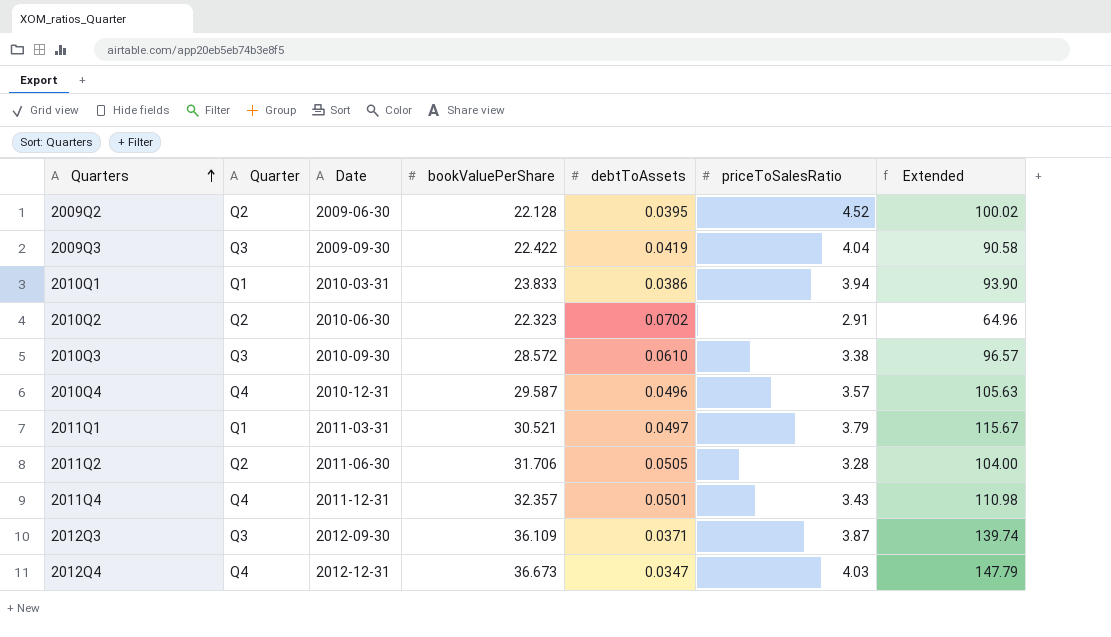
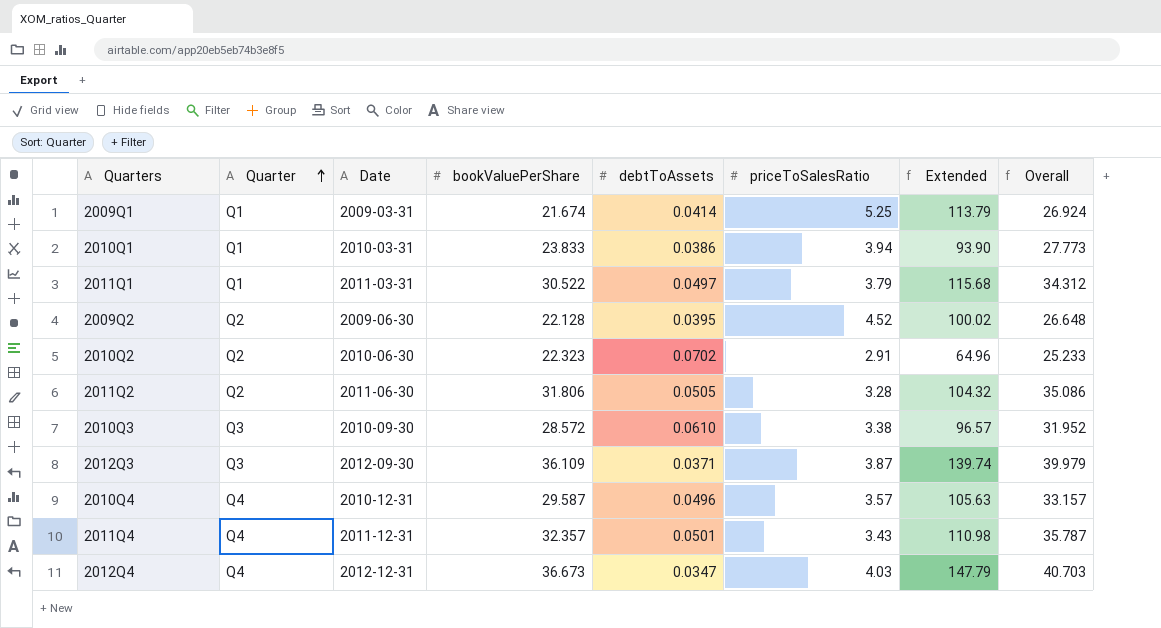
row order: Quarters ascending -> Quarter ascending
column Overall | formula: none -> [bookValuePerShare] + [priceToSalesRatio]
row 2009Q3: Q3 | 2009-09-30 | 22.422 | 0.0419 | 4.04 | 90.58 -> none
row 2009Q1: none -> Q1 | 2009-03-31 | 21.674 | 0.0414 | 5.25 | 113.79 | 26.924
2011Q1 | bookValuePerShare: 30.521 -> 30.522
2011Q1 | Extended: 115.67 -> 115.68
2011Q2 | bookValuePerShare: 31.706 -> 31.806
2011Q2 | Extended: 104.00 -> 104.32

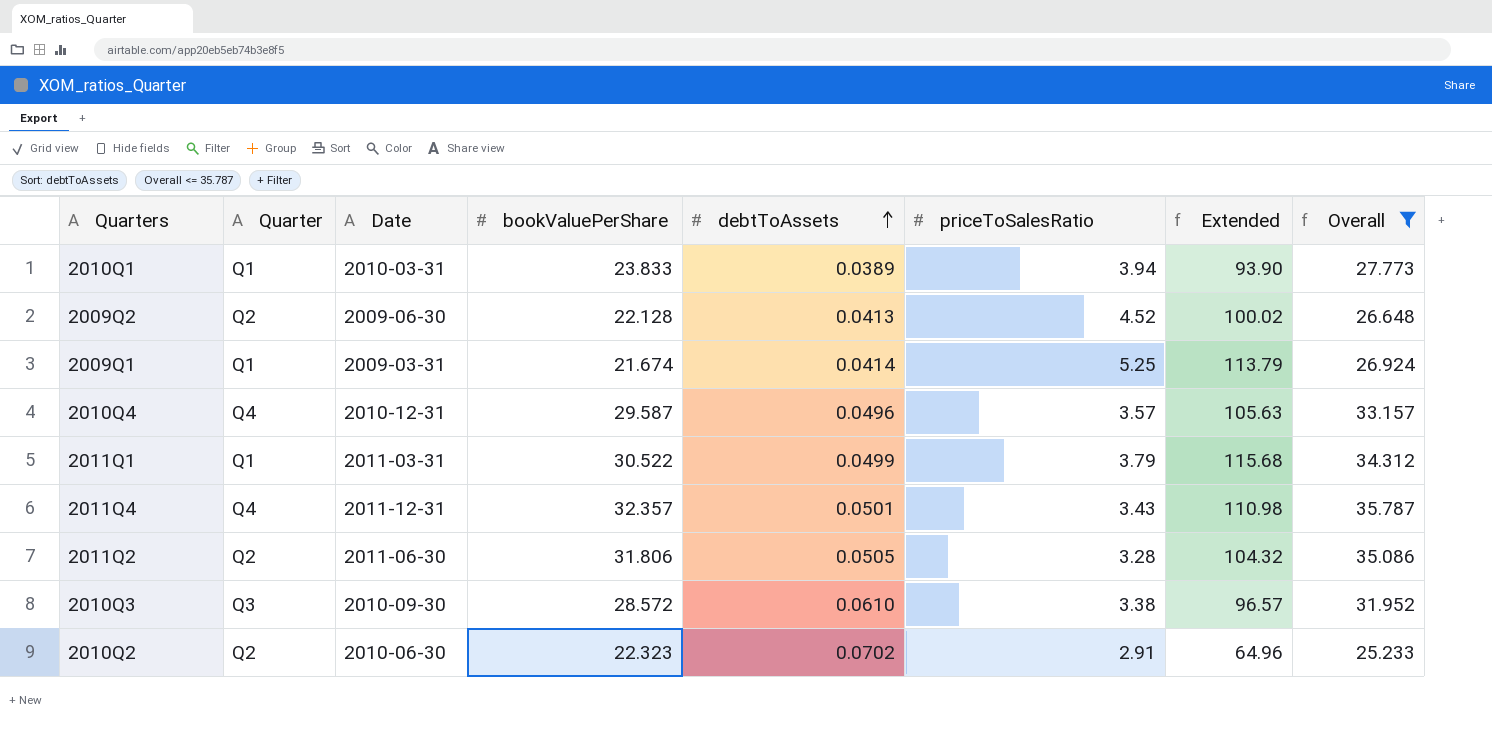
filter: none -> Overall <= 35.787
row order: Quarter ascending -> debtToAssets ascending
2010Q1 | debtToAssets: 0.0386 -> 0.0389
2009Q2 | debtToAssets: 0.0395 -> 0.0413
2011Q1 | debtToAssets: 0.0497 -> 0.0499

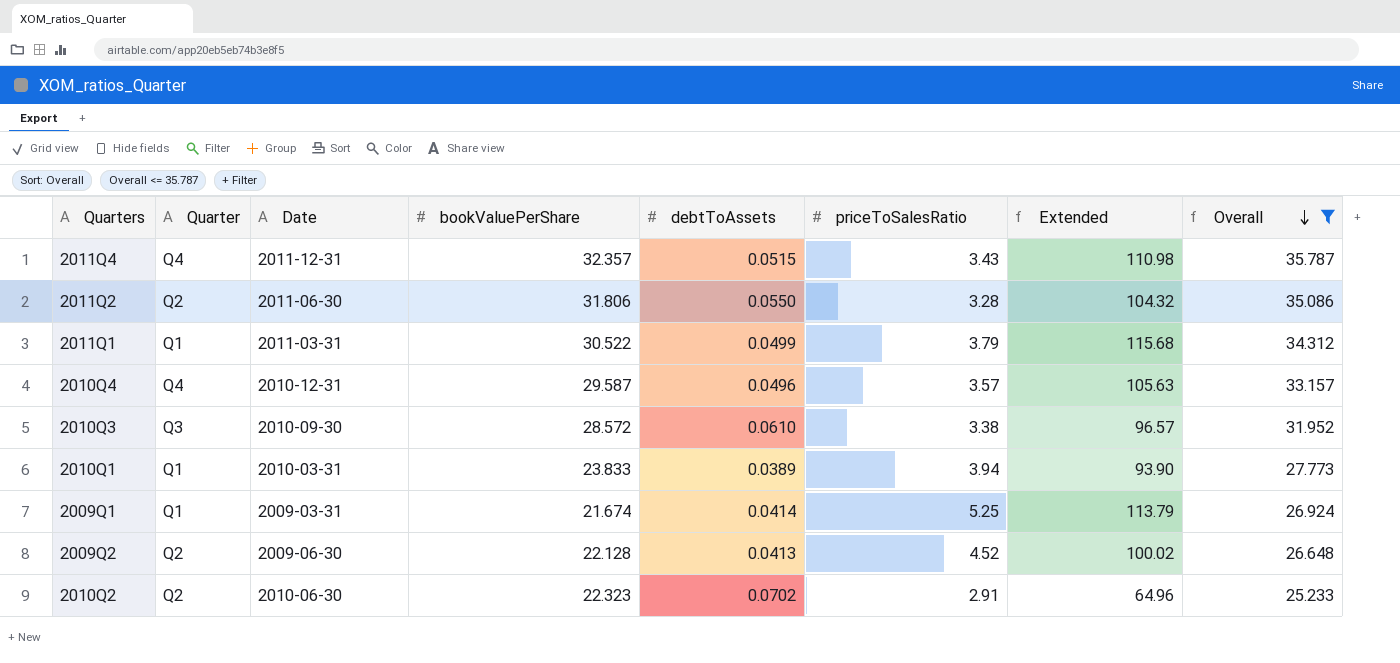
row order: debtToAssets ascending -> Overall descending
2011Q4 | debtToAssets: 0.0501 -> 0.0515
2011Q2 | debtToAssets: 0.0505 -> 0.0550

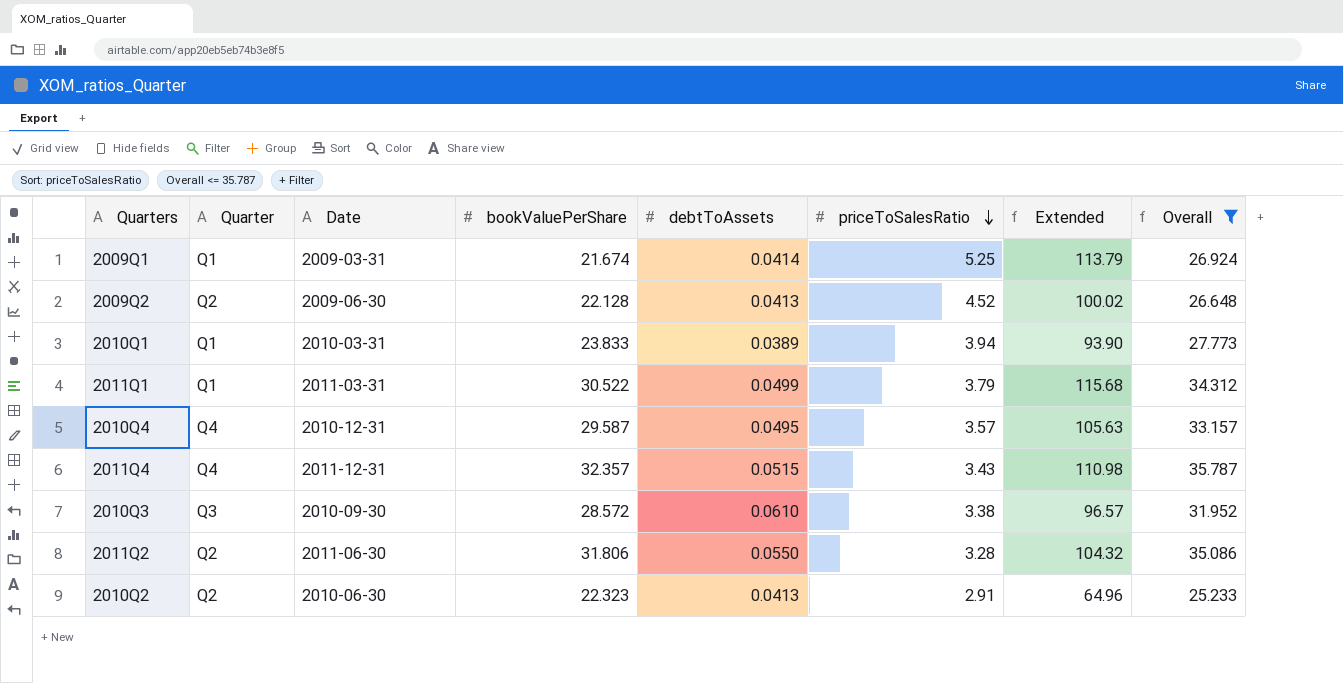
row order: Overall descending -> priceToSalesRatio descending
2010Q4 | debtToAssets: 0.0496 -> 0.0495
2010Q2 | debtToAssets: 0.0702 -> 0.0413

